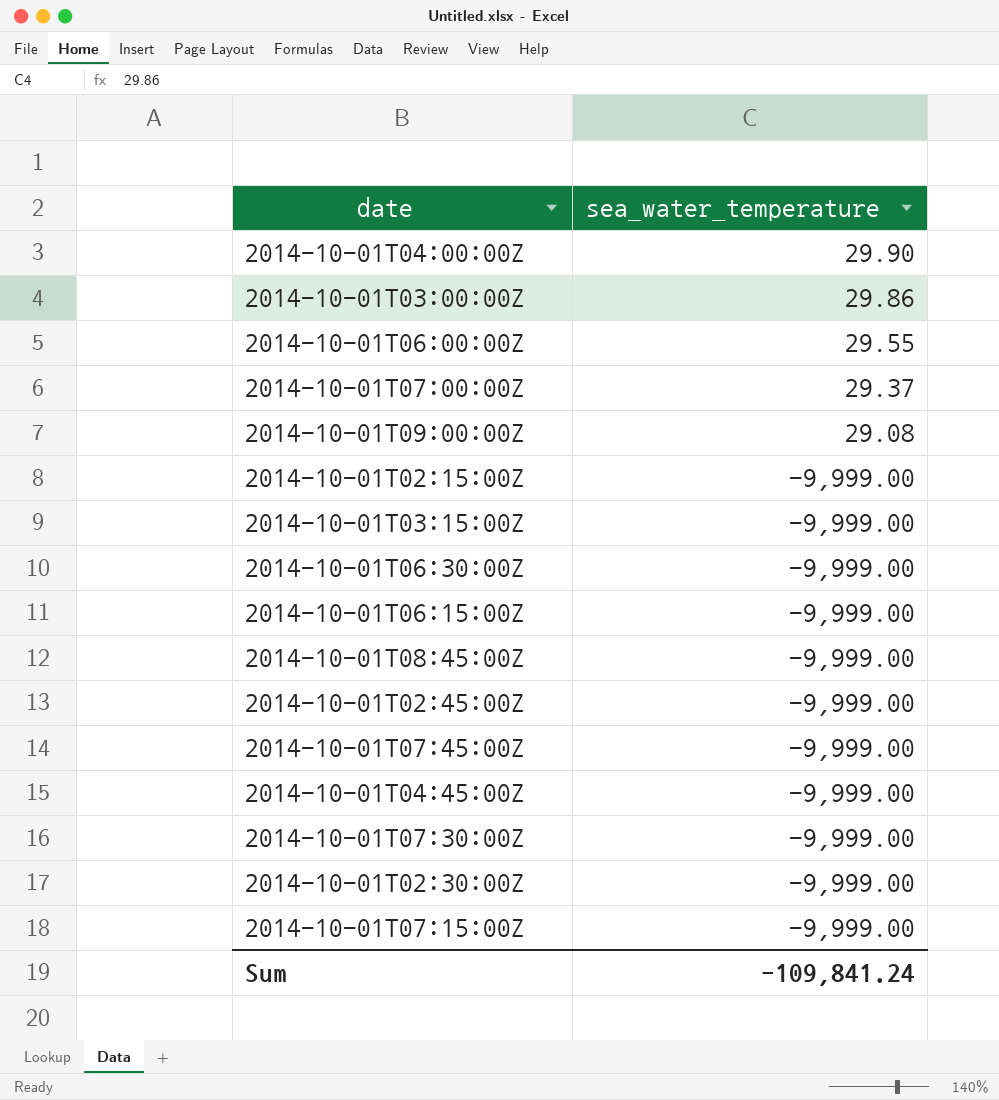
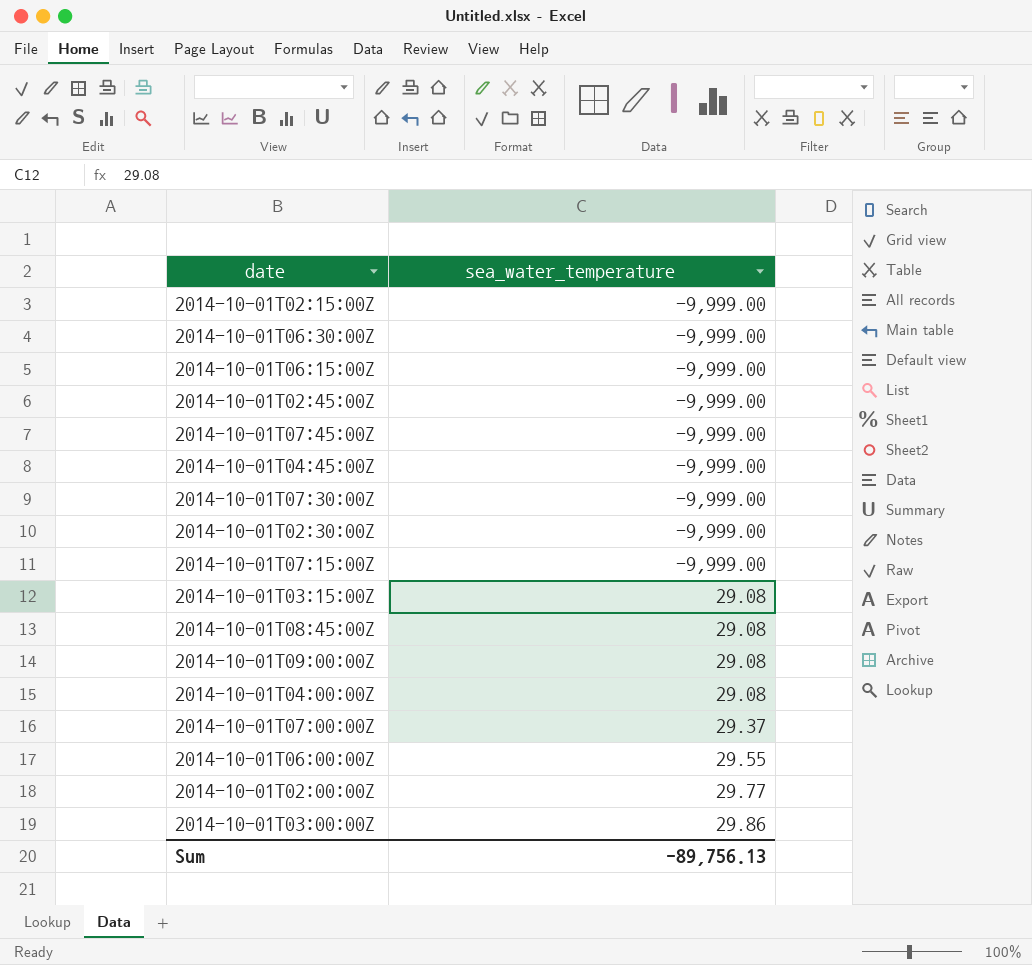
row order: sea_water_temperature descending -> sea_water_temperature ascending
2014-10-01T03:15:00Z | sea_water_temperature: -9,999.00 -> 29.08
2014-10-01T08:45:00Z | sea_water_temperature: -9,999.00 -> 29.08
2014-10-01T04:00:00Z | sea_water_temperature: 29.90 -> 29.08
row 2014-10-01T02:00:00Z: none -> 29.77
Sum | sea_water_temperature: -109,841.24 -> -89,756.13

